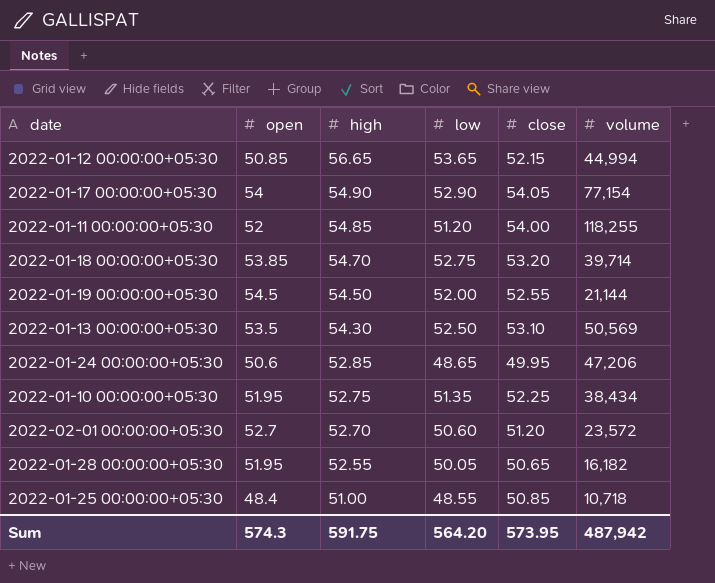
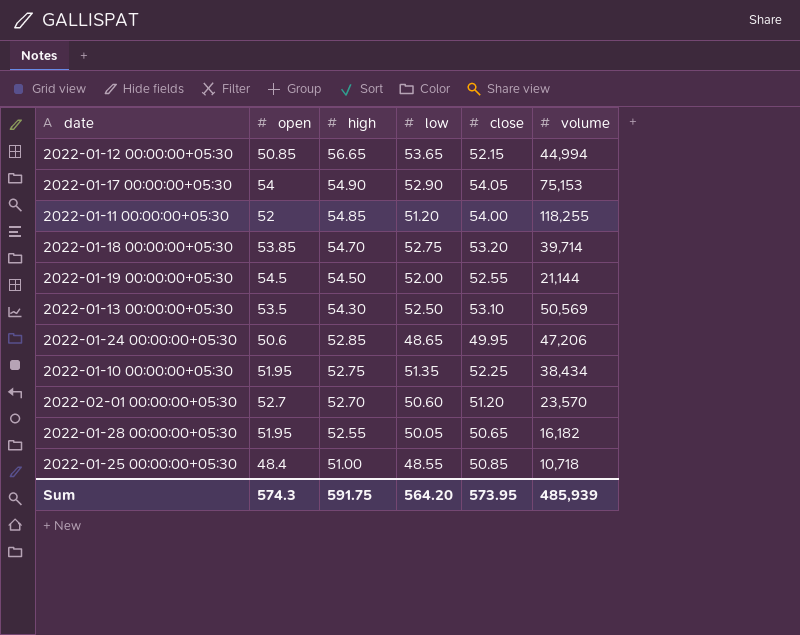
2022-01-17 00:00:00+05:30 | volume: 77,154 -> 75,153
2022-02-01 00:00:00+05:30 | volume: 23,572 -> 23,570
Sum | volume: 487,942 -> 485,939

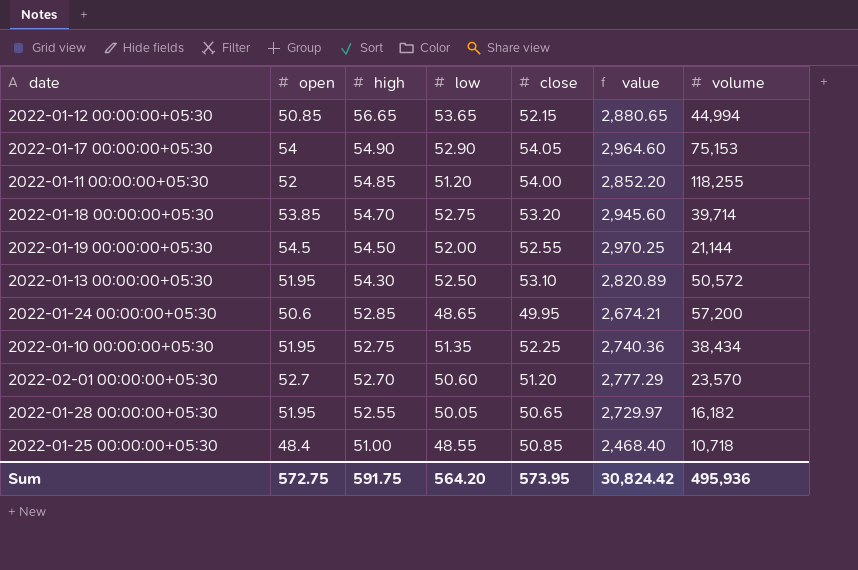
column value | formula: none -> [open] * [high]
2022-01-13 00:00:00+05:30 | open: 53.5 -> 51.95
2022-01-13 00:00:00+05:30 | volume: 50,569 -> 50,572
2022-01-24 00:00:00+05:30 | volume: 47,206 -> 57,200
Sum | open: 574.3 -> 572.75
Sum | volume: 485,939 -> 495,936

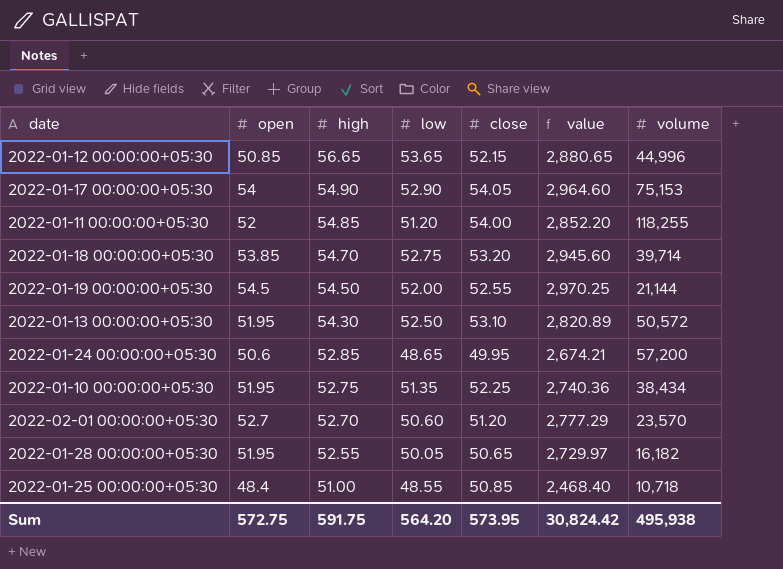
2022-01-12 00:00:00+05:30 | volume: 44,994 -> 44,996
Sum | volume: 495,936 -> 495,938

